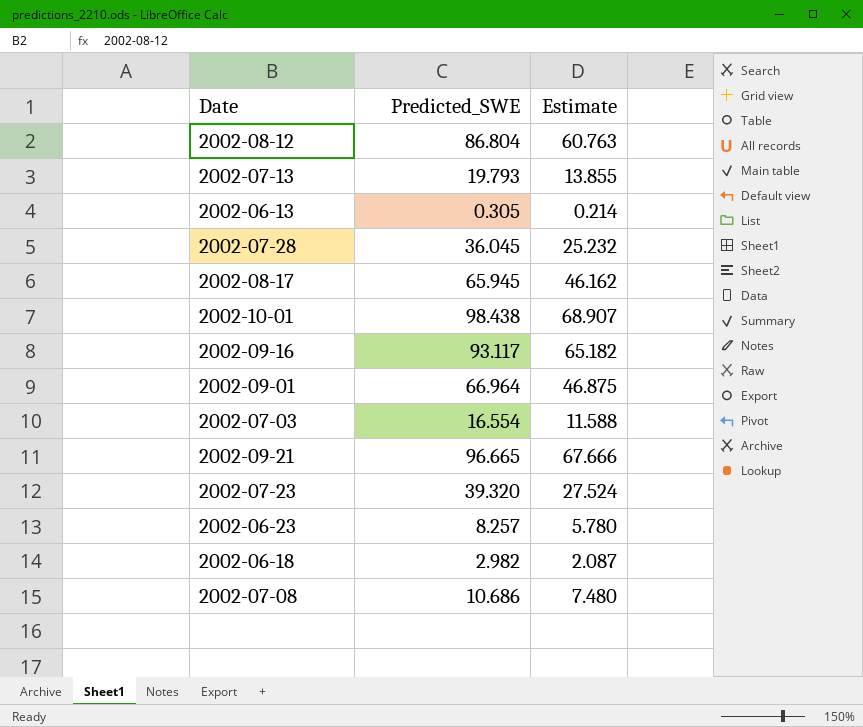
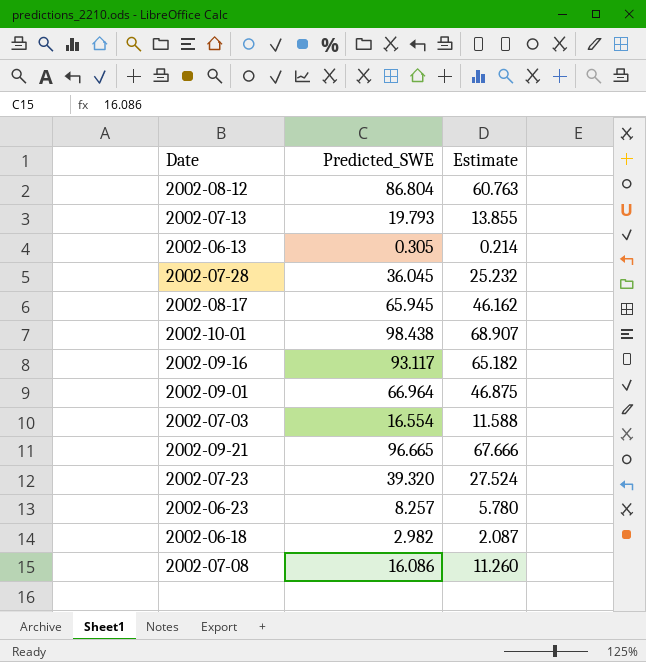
2002-07-08 | Predicted_SWE: 10.686 -> 16.086
2002-07-08 | Estimate: 7.480 -> 11.260

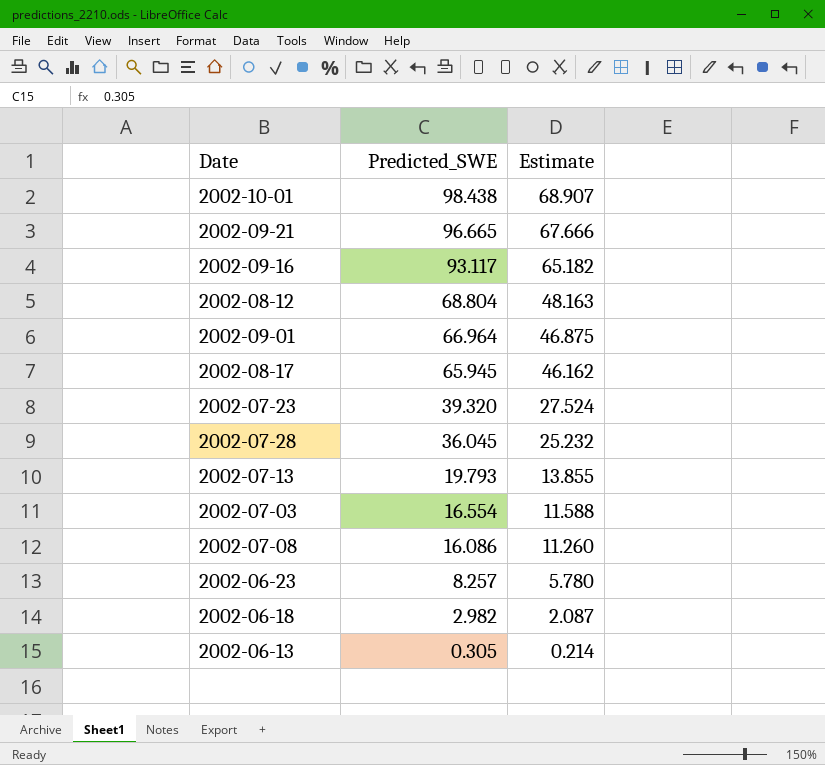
row order: none -> Predicted_SWE descending
2002-08-12 | Predicted_SWE: 86.804 -> 68.804
2002-08-12 | Estimate: 60.763 -> 48.163

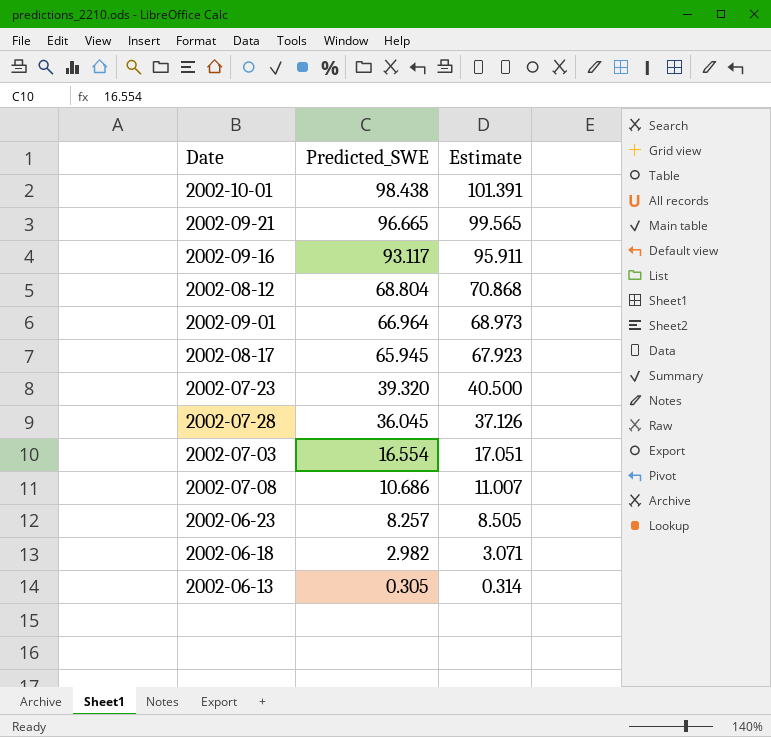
column Estimate | formula: [Predicted_SWE] * 0.7 -> [Predicted_SWE] * 1.03
row 2002-07-13: 19.793 | 13.855 -> none
2002-07-08 | Predicted_SWE: 16.086 -> 10.686

